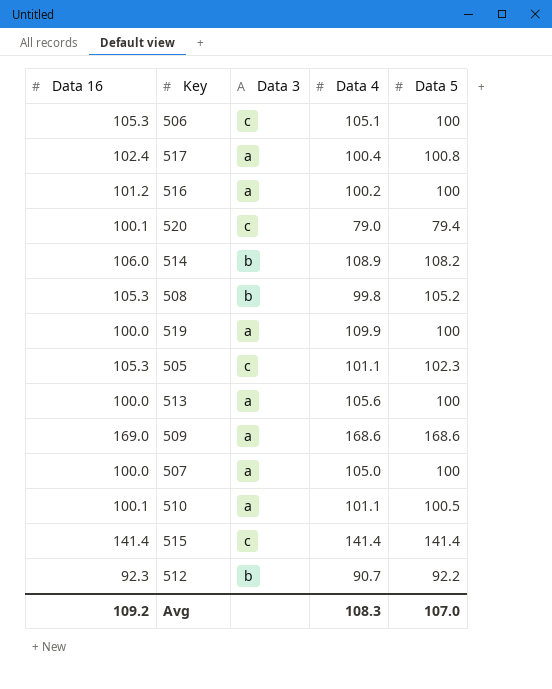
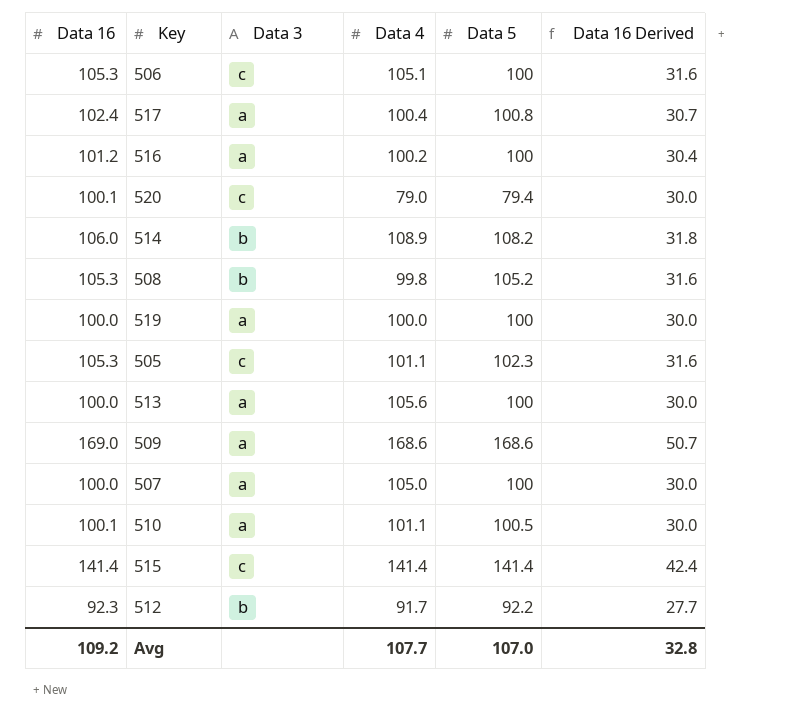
column Data 16 Derived | formula: none -> [Data 16] * 0.3
519 | Data 4: 109.9 -> 100.0
512 | Data 4: 90.7 -> 91.7
Avg | Data 4: 108.3 -> 107.7

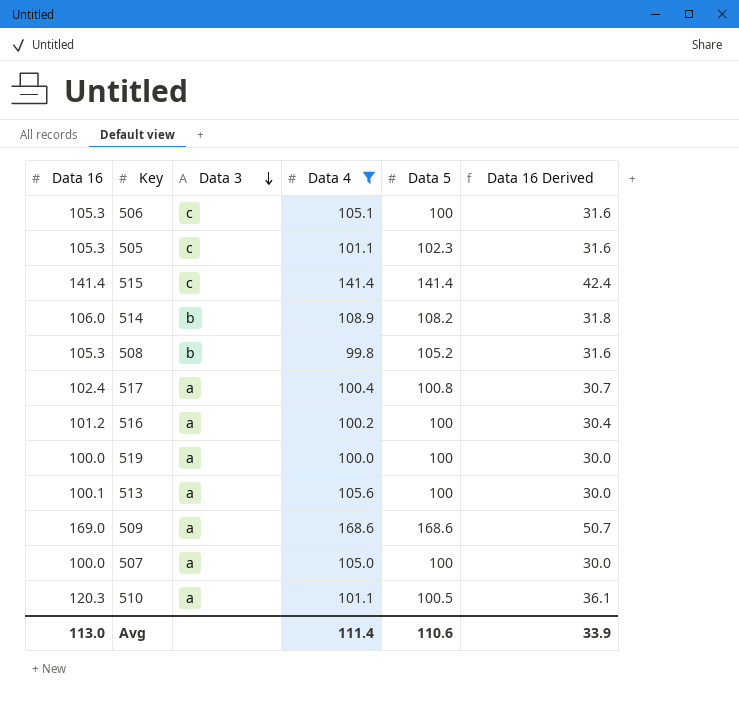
filter: none -> Data 4 >= 99.8
row order: none -> Data 3 descending
513 | Data 16: 100.0 -> 100.1
510 | Data 16: 100.1 -> 120.3
510 | Data 16 Derived: 30.0 -> 36.1
Avg | Data 16: 109.2 -> 113.0
Avg | Data 4: 107.7 -> 111.4
Avg | Data 5: 107.0 -> 110.6
Avg | Data 16 Derived: 32.8 -> 33.9

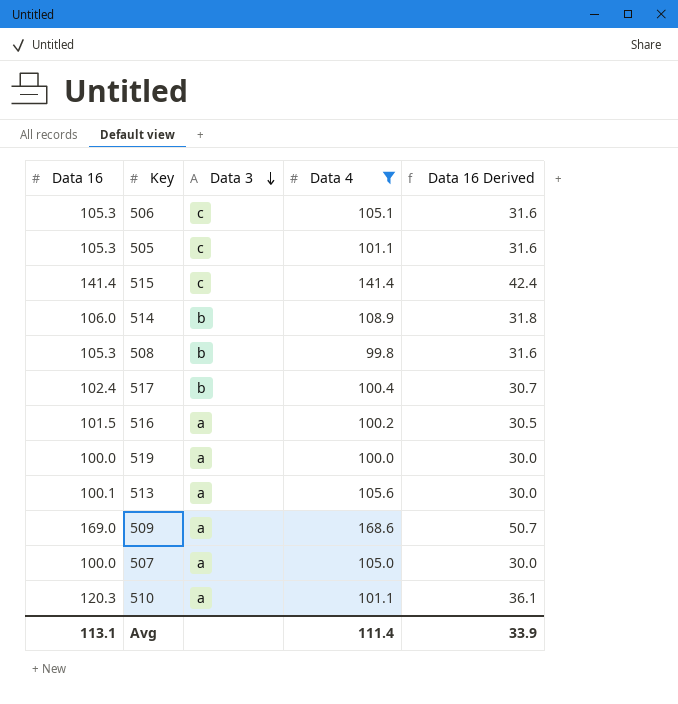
column Data 5 | position: 5 -> none
517 | Data 3: a -> b
516 | Data 16: 101.2 -> 101.5
516 | Data 16 Derived: 30.4 -> 30.5
Avg | Data 16: 113.0 -> 113.1

